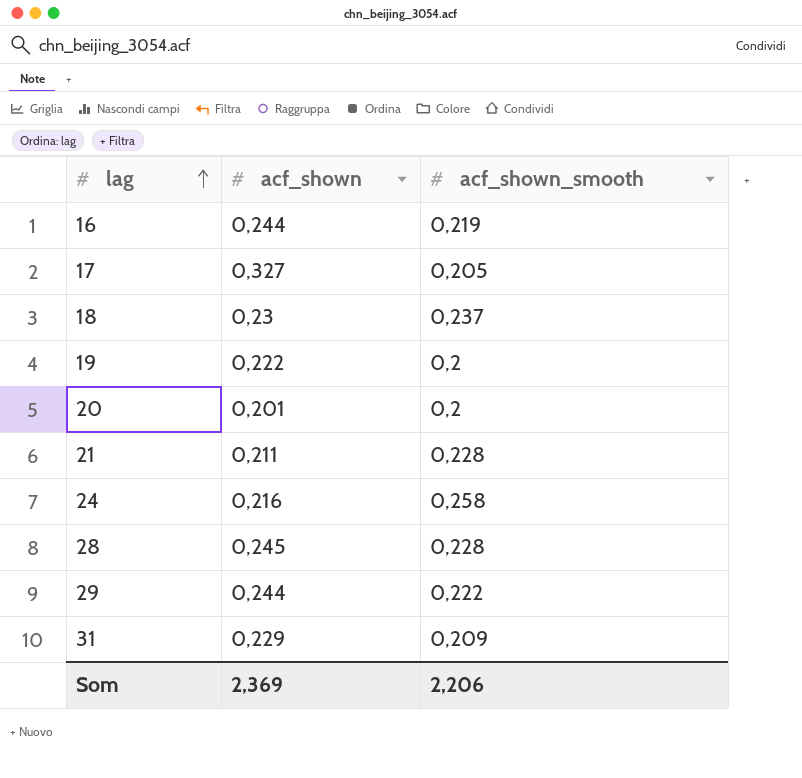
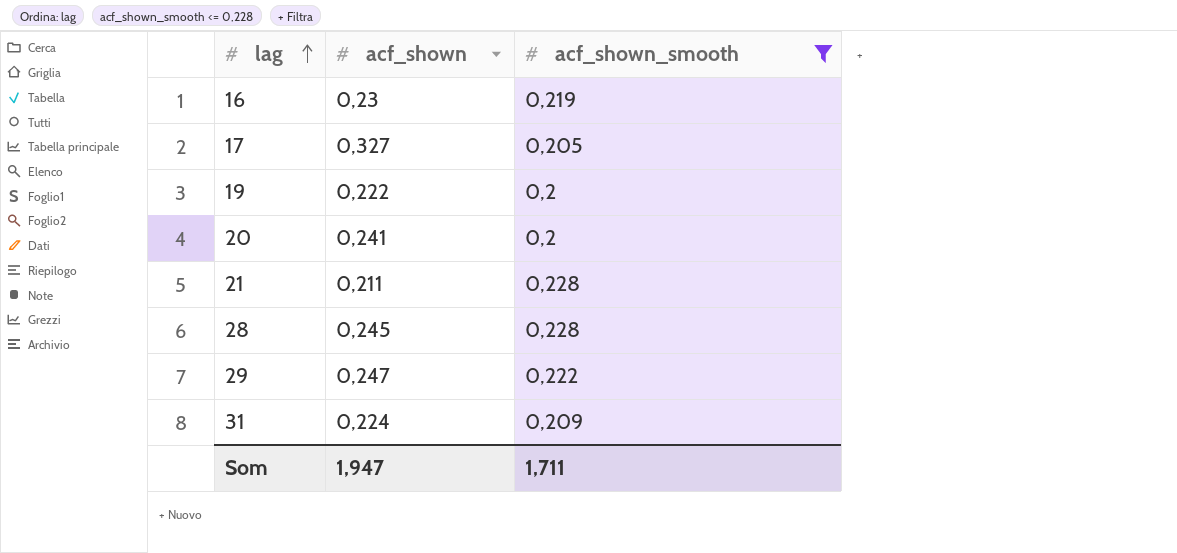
filter: none -> acf_shown_smooth <= 0,228
16 | acf_shown: 0,244 -> 0,23
20 | acf_shown: 0,201 -> 0,241
29 | acf_shown: 0,244 -> 0,247
31 | acf_shown: 0,229 -> 0,224
Som | acf_shown: 2,369 -> 1,947
Som | acf_shown_smooth: 2,206 -> 1,711

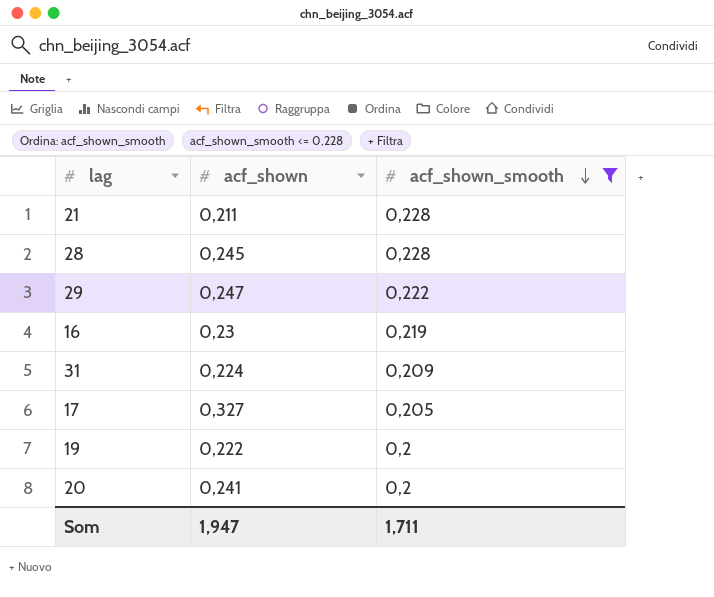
row order: lag ascending -> acf_shown_smooth descending

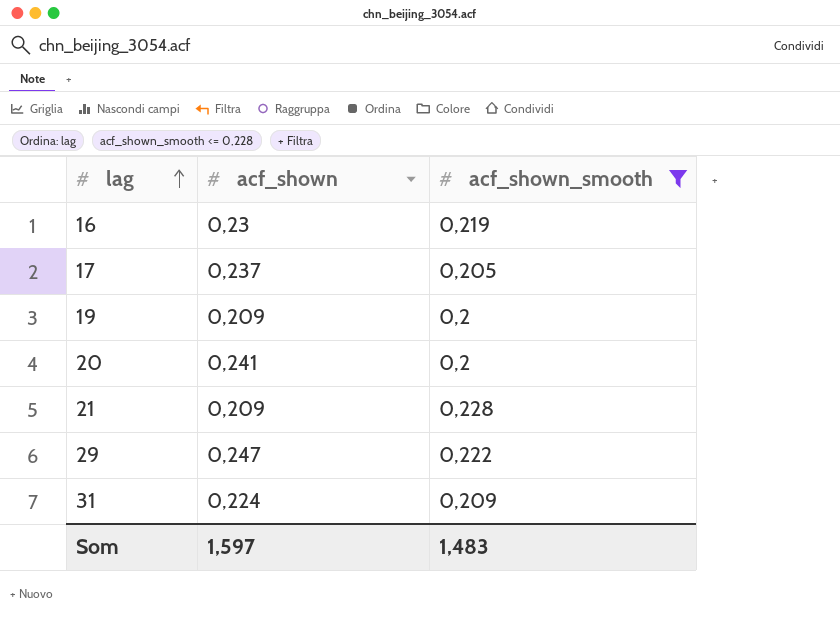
row order: acf_shown_smooth descending -> lag ascending
row 28: 0,245 | 0,228 -> none
17 | acf_shown: 0,327 -> 0,237
19 | acf_shown: 0,222 -> 0,209
21 | acf_shown: 0,211 -> 0,209
Som | acf_shown: 1,947 -> 1,597
Som | acf_shown_smooth: 1,711 -> 1,483

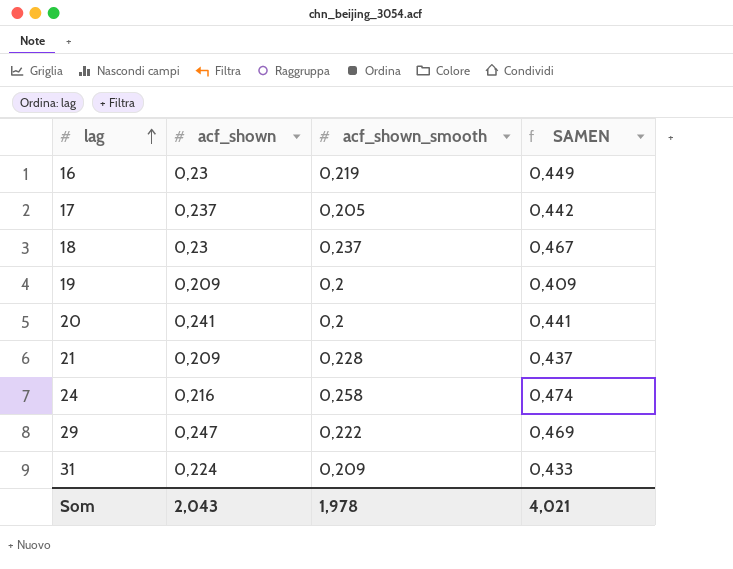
filter: acf_shown_smooth <= 0,228 -> none
column SAMEN | formula: none -> [acf_shown] + [acf_shown_smooth]
Som | acf_shown: 1,597 -> 2,043
Som | acf_shown_smooth: 1,483 -> 1,978

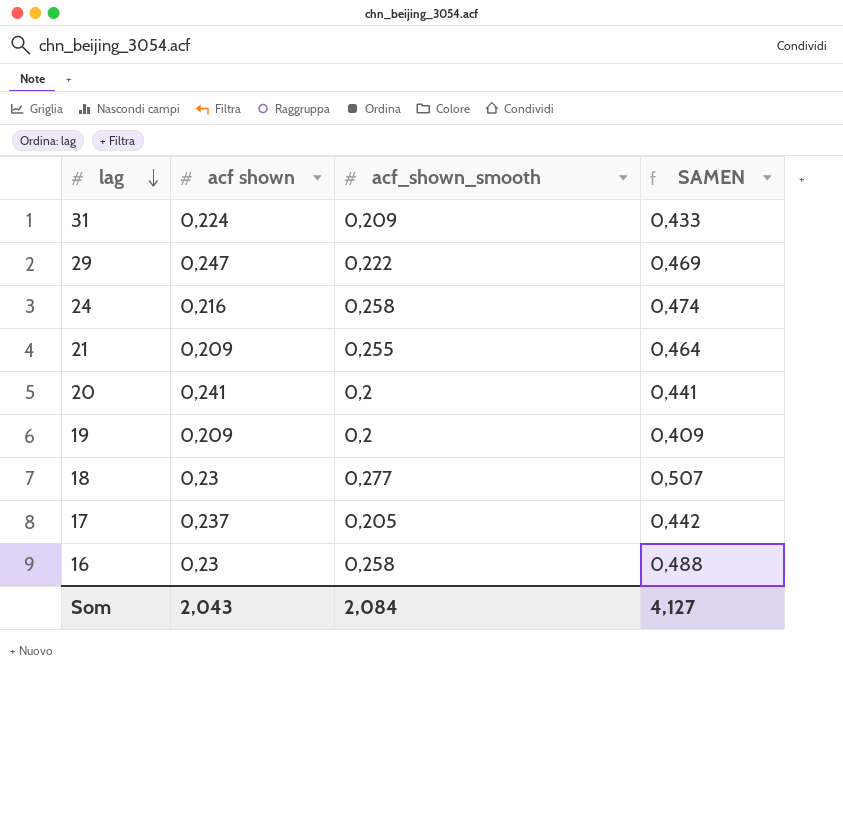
row order: lag ascending -> lag descending
column name: acf_shown -> acf shown
21 | acf_shown_smooth: 0,228 -> 0,255
21 | SAMEN: 0,437 -> 0,464
18 | acf_shown_smooth: 0,237 -> 0,277
18 | SAMEN: 0,467 -> 0,507
16 | acf_shown_smooth: 0,219 -> 0,258
16 | SAMEN: 0,449 -> 0,488
Som | acf_shown_smooth: 1,978 -> 2,084
Som | SAMEN: 4,021 -> 4,127

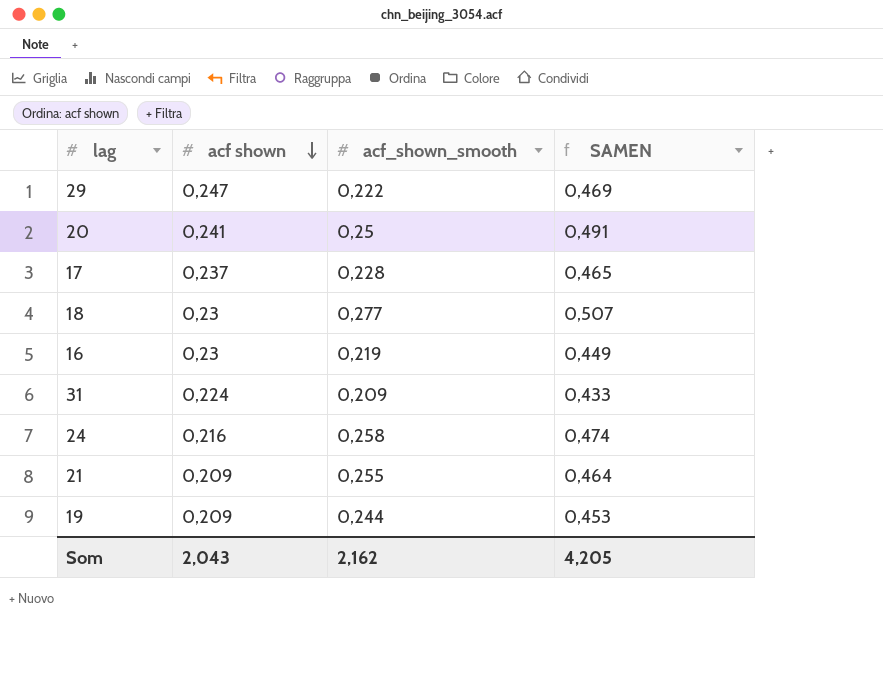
row order: lag descending -> acf shown descending
20 | acf_shown_smooth: 0,2 -> 0,25
20 | SAMEN: 0,441 -> 0,491
17 | acf_shown_smooth: 0,205 -> 0,228
17 | SAMEN: 0,442 -> 0,465
16 | acf_shown_smooth: 0,258 -> 0,219
16 | SAMEN: 0,488 -> 0,449
19 | acf_shown_smooth: 0,2 -> 0,244
19 | SAMEN: 0,409 -> 0,453
Som | acf_shown_smooth: 2,084 -> 2,162
Som | SAMEN: 4,127 -> 4,205

